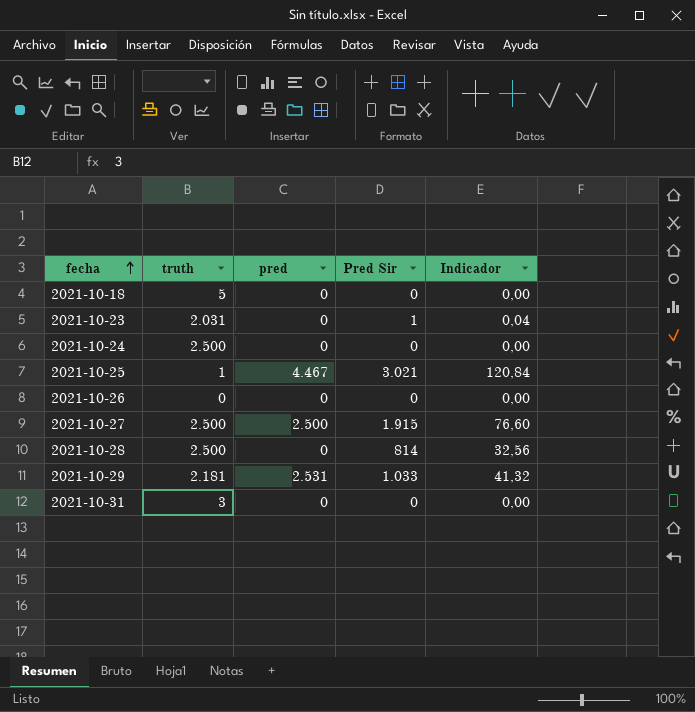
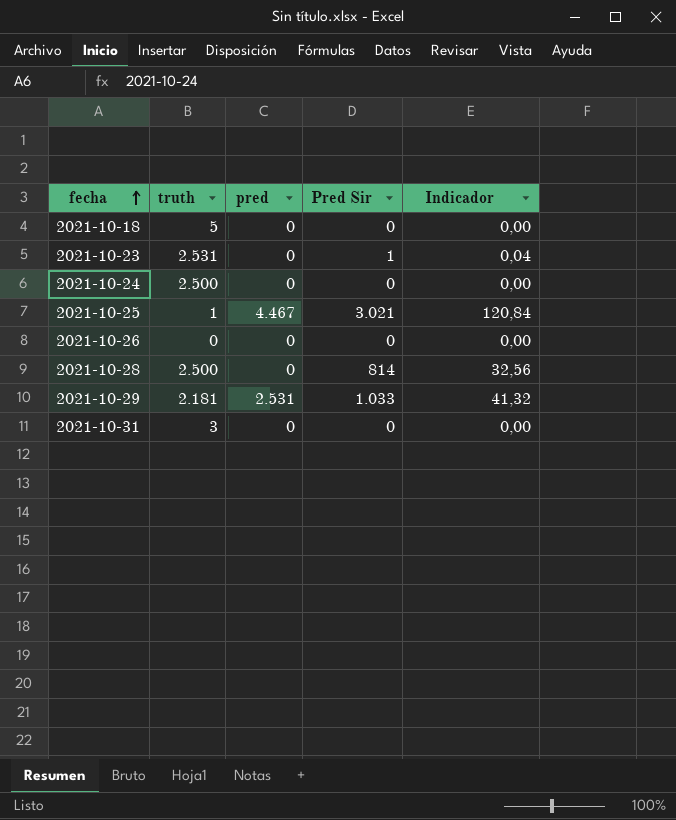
row 2021-10-27: 2.500 | 2.500 | 1.915 | 76,60 -> none
2021-10-23 | truth: 2.031 -> 2.531

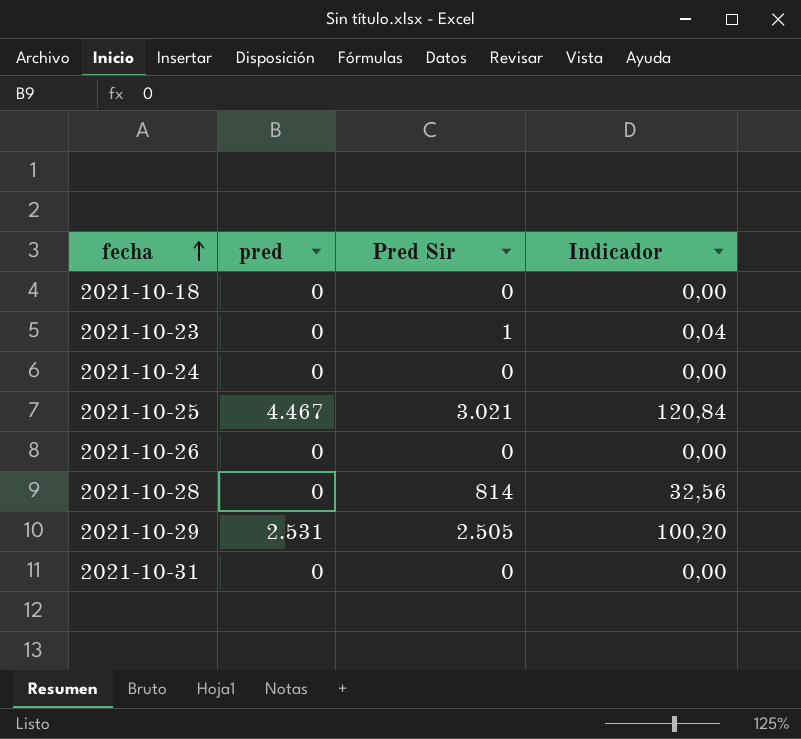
column truth | position: 2 -> none
2021-10-29 | Pred Sir: 1.033 -> 2.505
2021-10-29 | Indicador: 41,32 -> 100,20

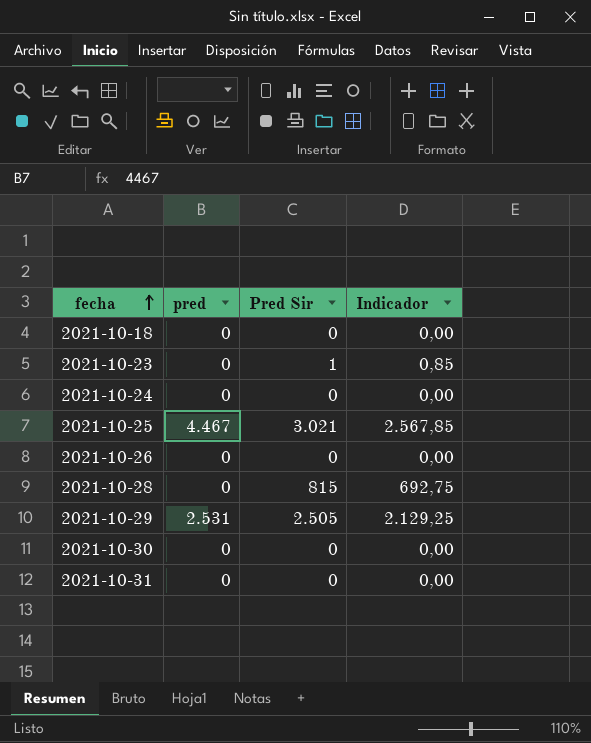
column Indicador | formula: [Pred Sir] * 0,04 -> [Pred Sir] * 0,85
2021-10-28 | Pred Sir: 814 -> 815
row 2021-10-30: none -> 0 | 0 | 0,00

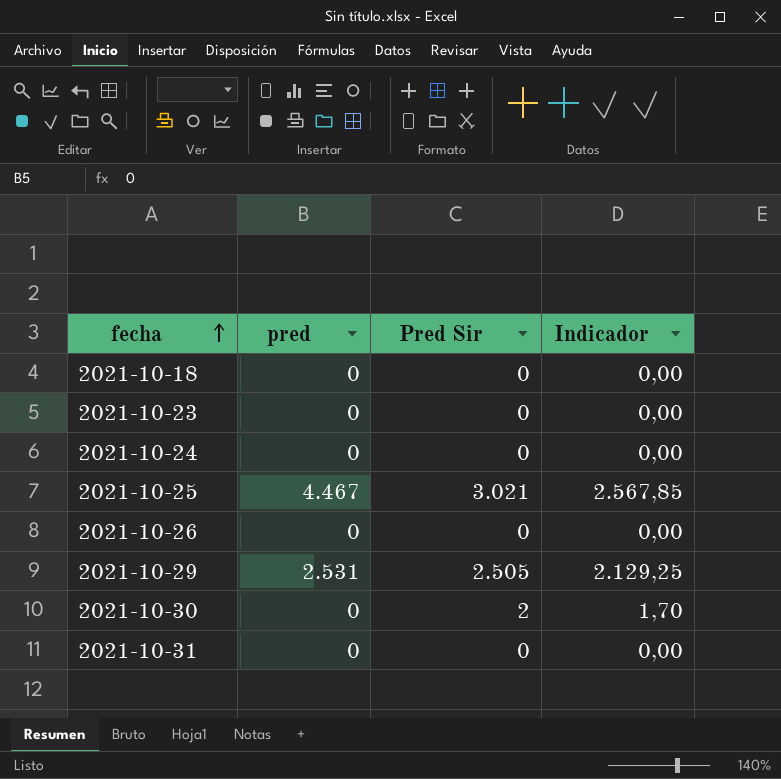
row 2021-10-28: 0 | 815 | 692,75 -> none
2021-10-23 | Pred Sir: 1 -> 0
2021-10-23 | Indicador: 0,85 -> 0,00
2021-10-30 | Pred Sir: 0 -> 2
2021-10-30 | Indicador: 0,00 -> 1,70

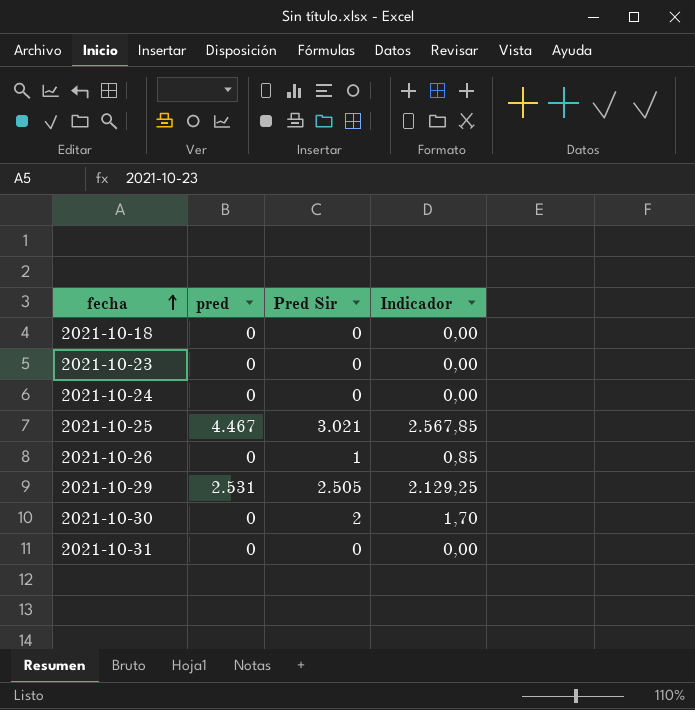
2021-10-26 | Pred Sir: 0 -> 1
2021-10-26 | Indicador: 0,00 -> 0,85

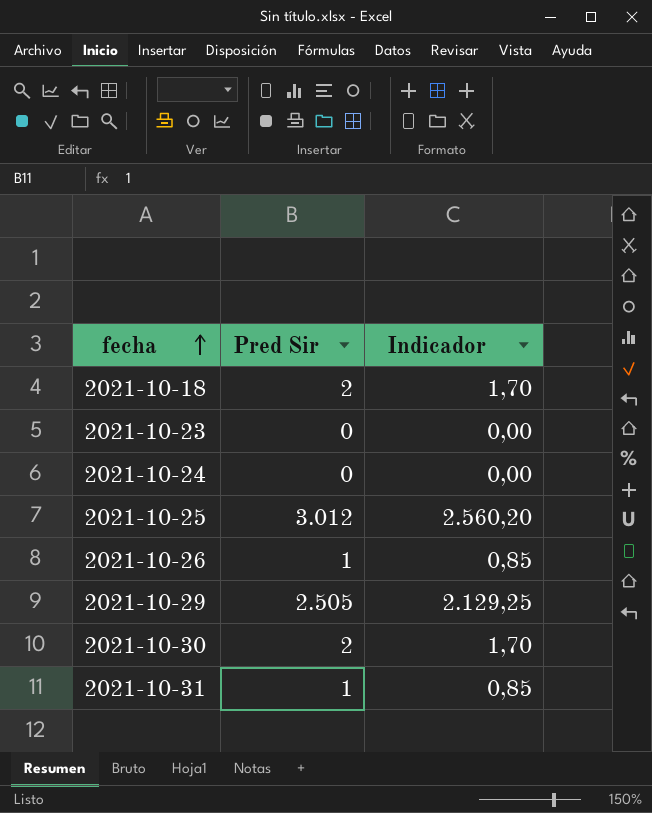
column pred | position: 2 -> none
2021-10-18 | Pred Sir: 0 -> 2
2021-10-18 | Indicador: 0,00 -> 1,70
2021-10-25 | Pred Sir: 3.021 -> 3.012
2021-10-25 | Indicador: 2.567,85 -> 2.560,20
2021-10-31 | Pred Sir: 0 -> 1
2021-10-31 | Indicador: 0,00 -> 0,85

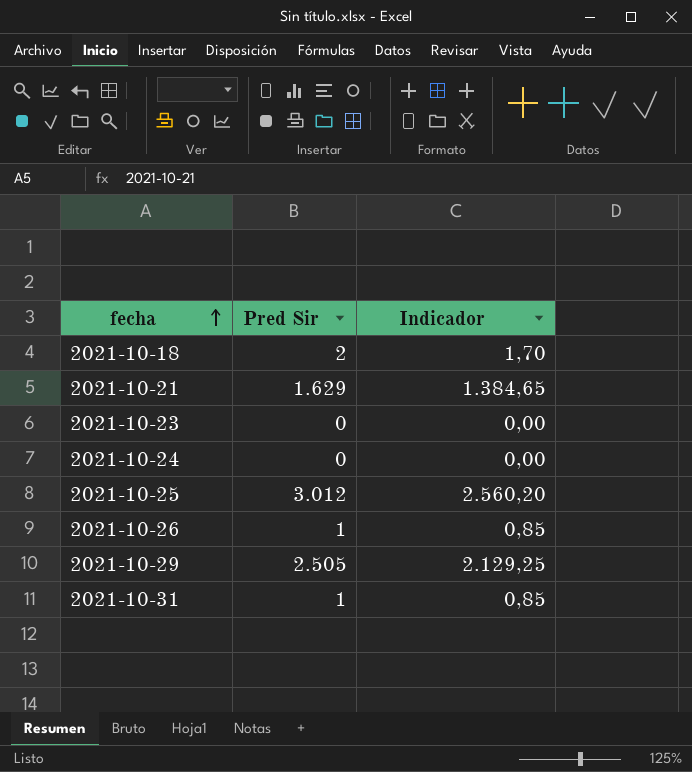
row 2021-10-30: 2 | 1,70 -> none
row 2021-10-21: none -> 1.629 | 1.384,65

